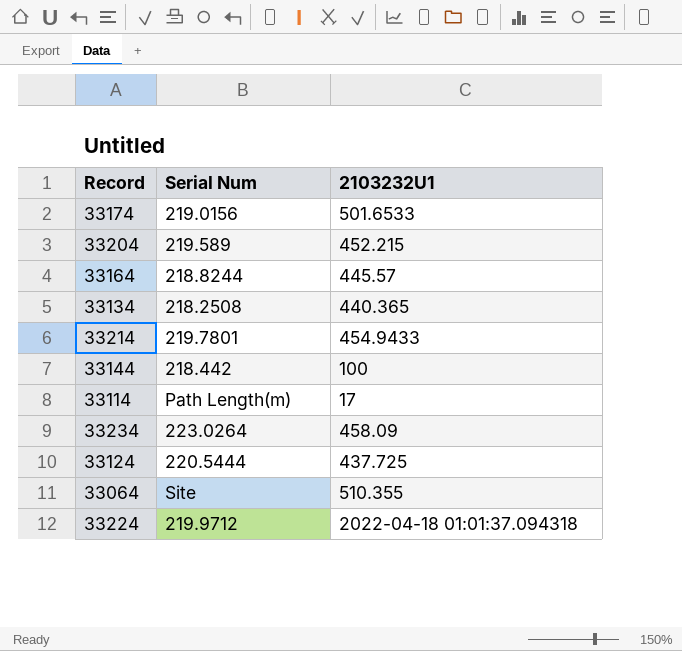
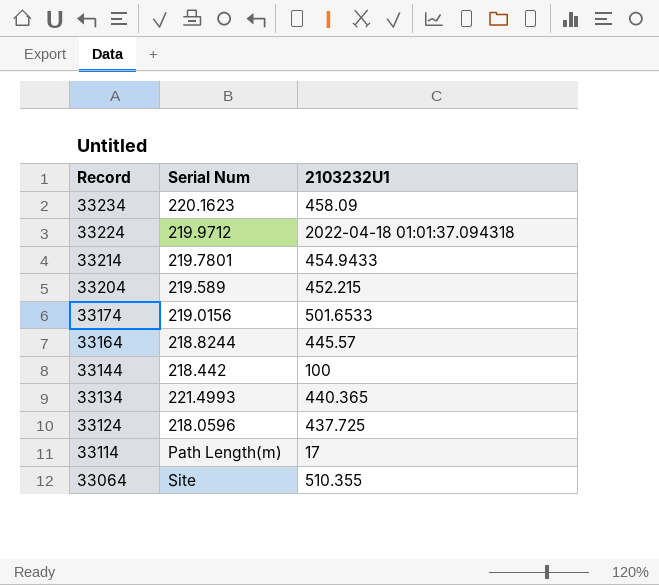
row order: none -> Record descending
33234 | Serial Num: 223.0264 -> 220.1623
33134 | Serial Num: 218.2508 -> 221.4993
33124 | Serial Num: 220.5444 -> 218.0596

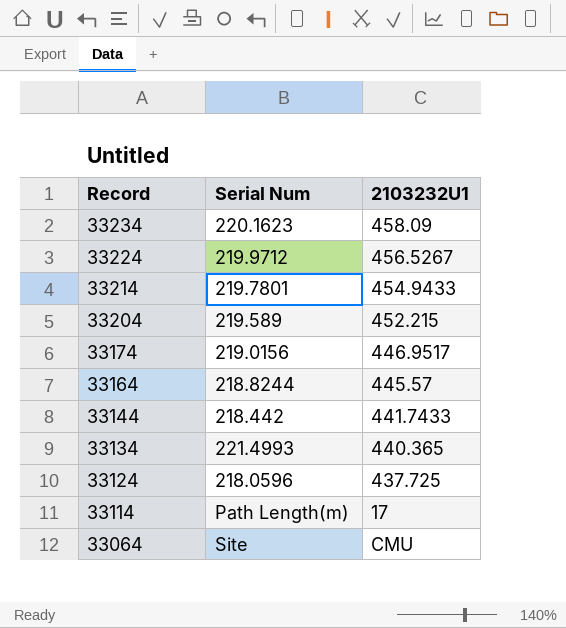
33224 | 2103232U1: 2022-04-18 01:01:37.094318 -> 456.5267
33174 | 2103232U1: 501.6533 -> 446.9517
33144 | 2103232U1: 100 -> 441.7433
33064 | 2103232U1: 510.355 -> CMU

